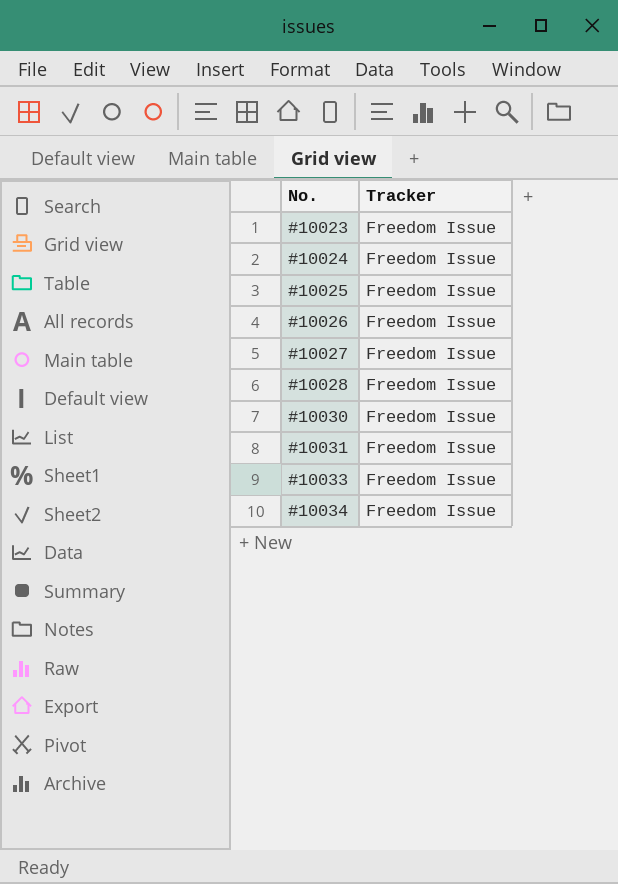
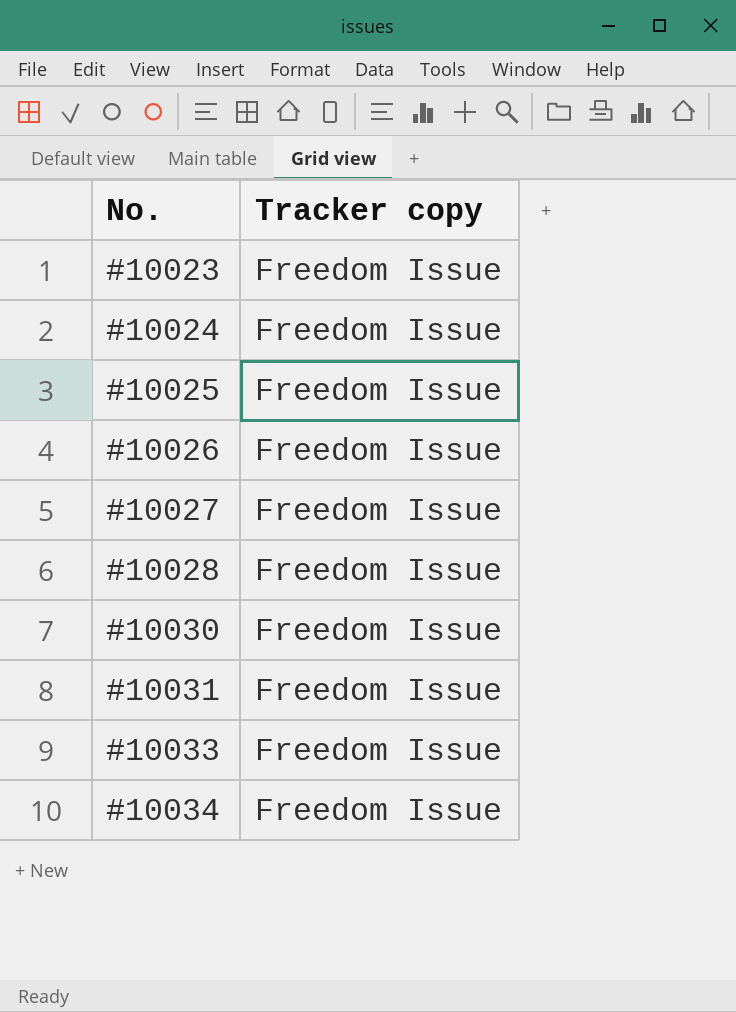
column name: Tracker -> Tracker copy

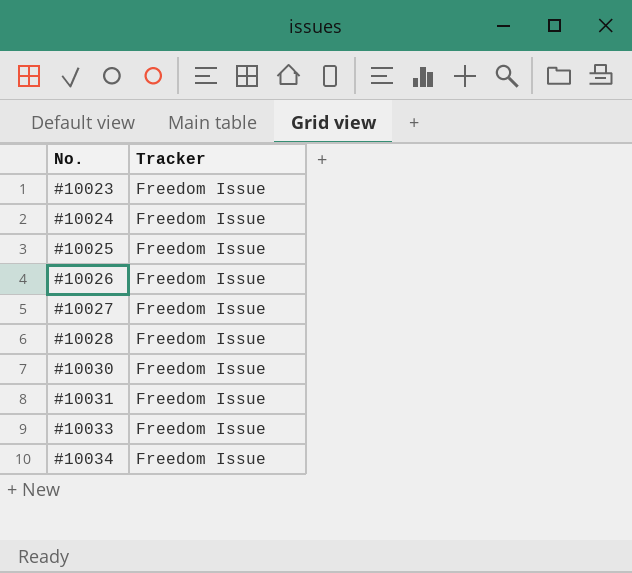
column name: Tracker copy -> Tracker

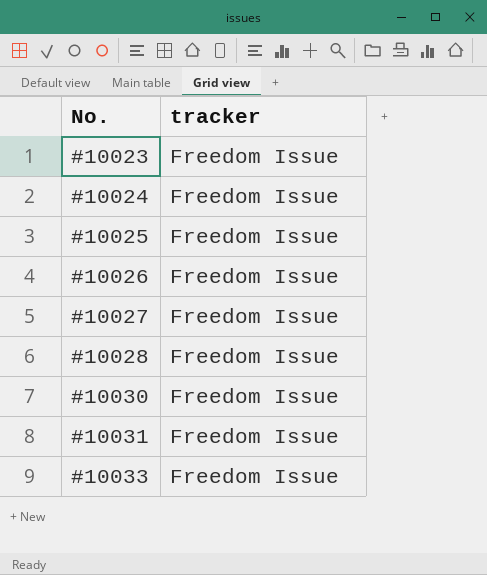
column name: Tracker -> tracker
row #10034: Freedom Issue -> none

